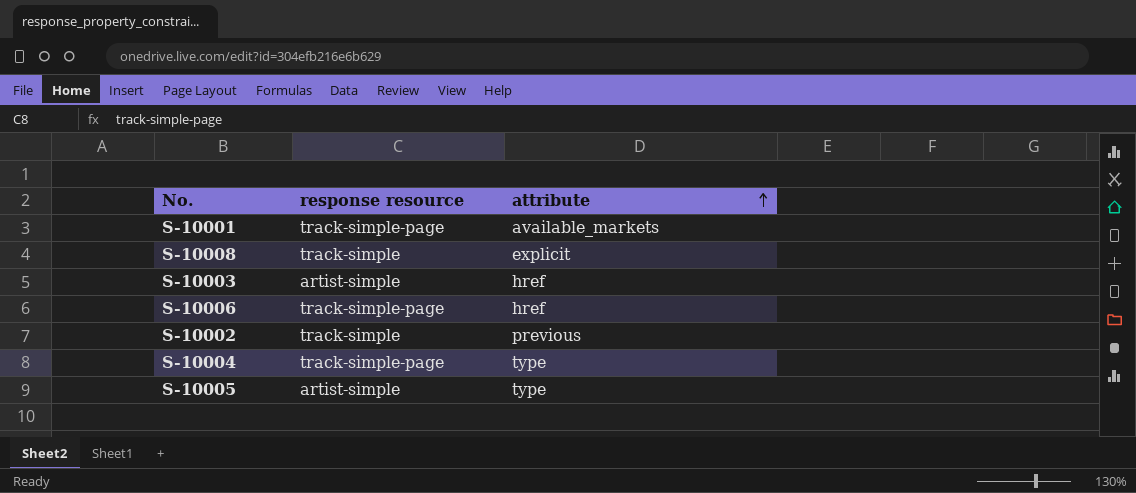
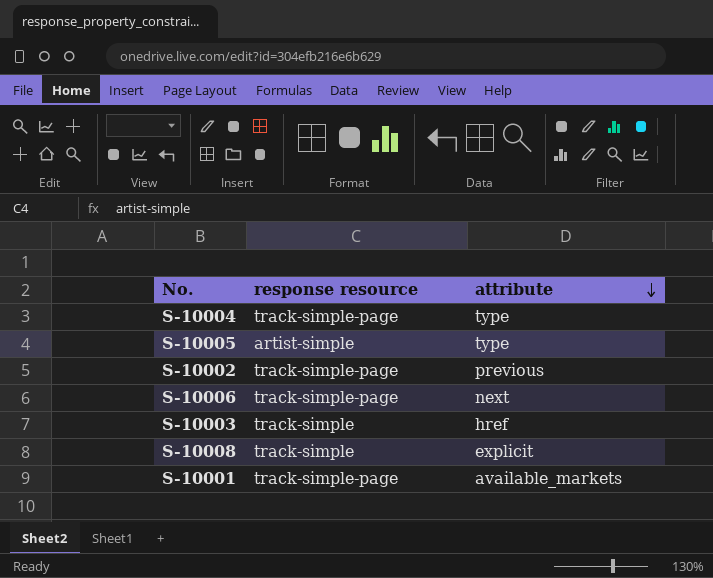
row order: attribute ascending -> attribute descending
S-10002 | response resource: track-simple -> track-simple-page
S-10006 | attribute: href -> next
S-10003 | response resource: artist-simple -> track-simple

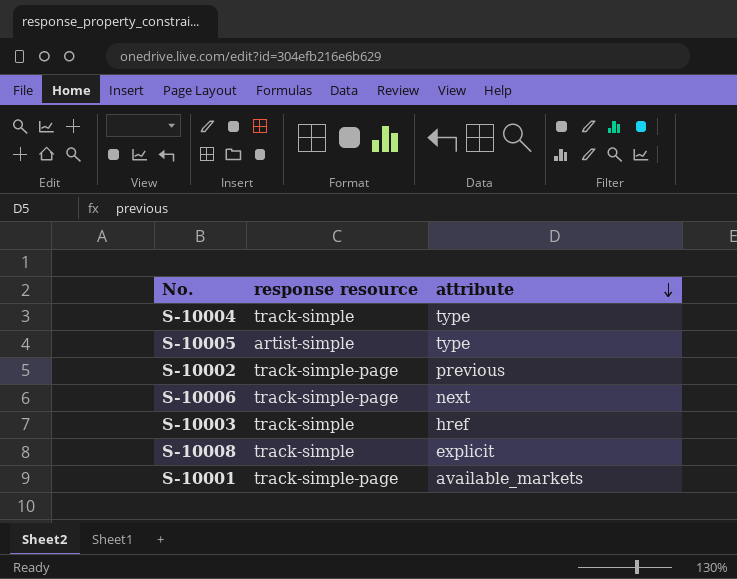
S-10004 | response resource: track-simple-page -> track-simple

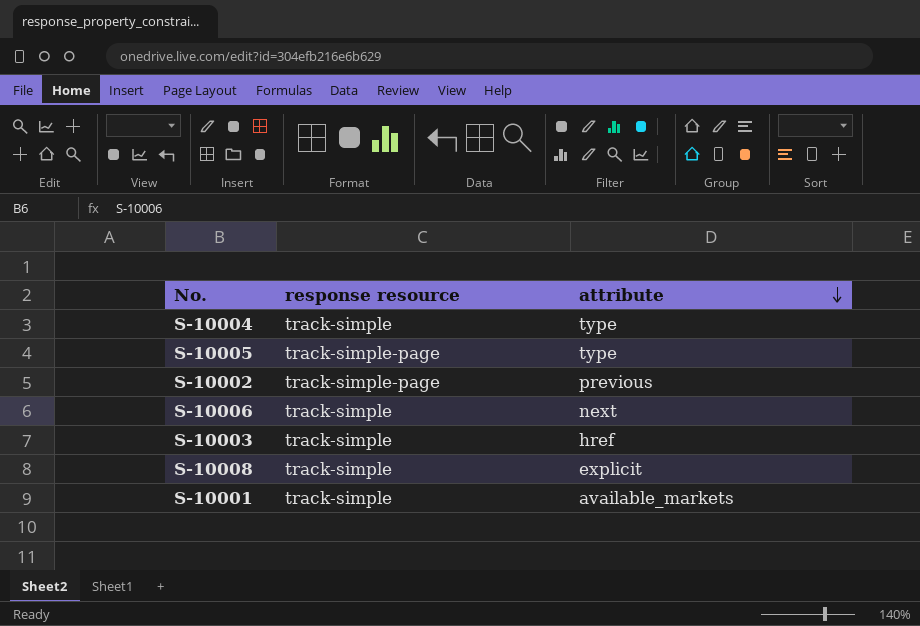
S-10005 | response resource: artist-simple -> track-simple-page
S-10006 | response resource: track-simple-page -> track-simple
S-10001 | response resource: track-simple-page -> track-simple

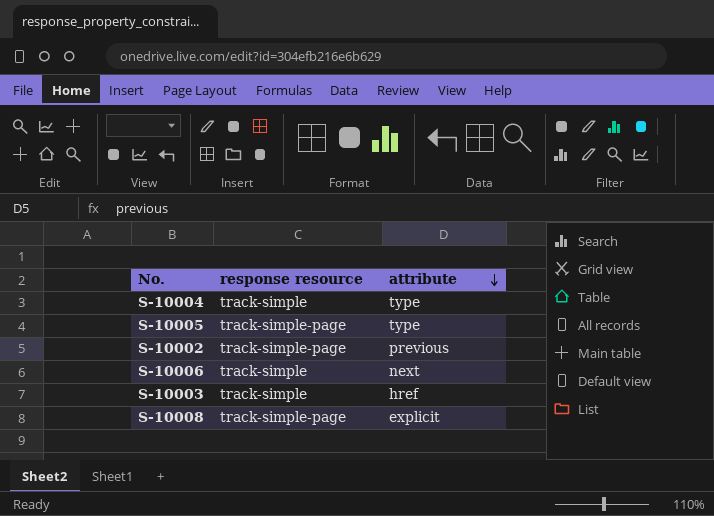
row S-10001: track-simple | available_markets -> none
S-10008 | response resource: track-simple -> track-simple-page

